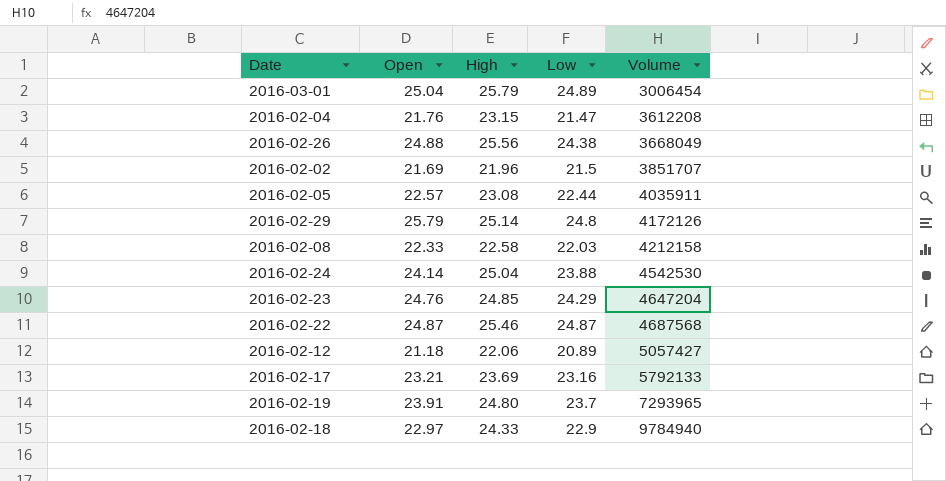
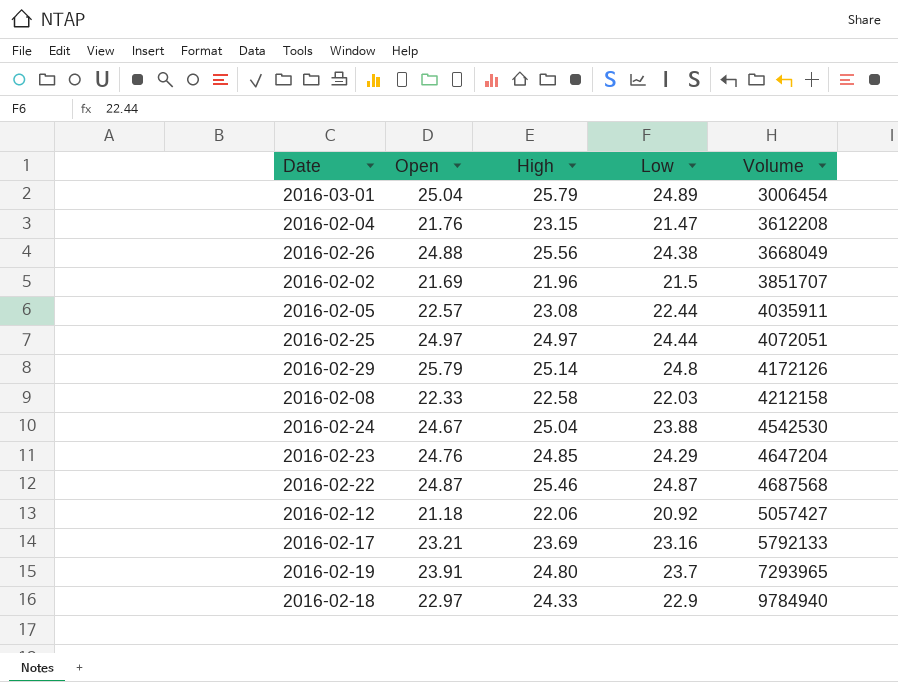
row 2016-02-25: none -> 24.97 | 24.97 | 24.44 | 4072051
2016-02-24 | Open: 24.14 -> 24.67
2016-02-12 | Low: 20.89 -> 20.92

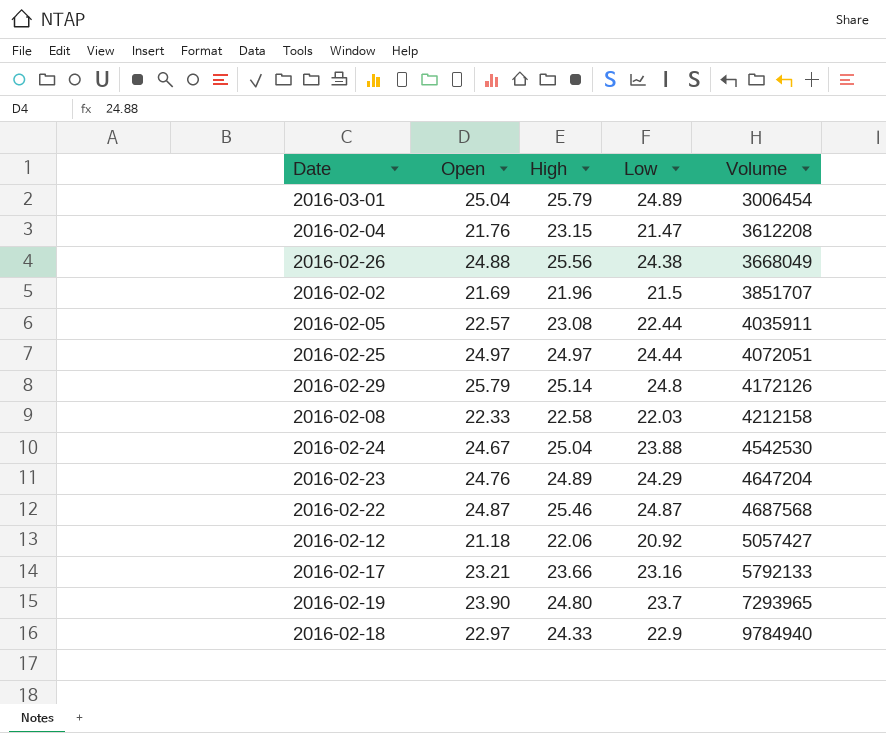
2016-02-23 | High: 24.85 -> 24.89
2016-02-17 | High: 23.69 -> 23.66
2016-02-19 | Open: 23.91 -> 23.90

